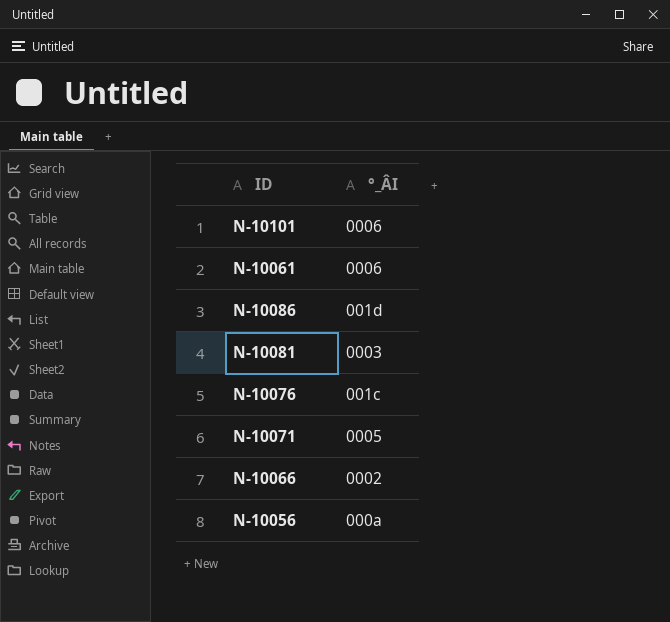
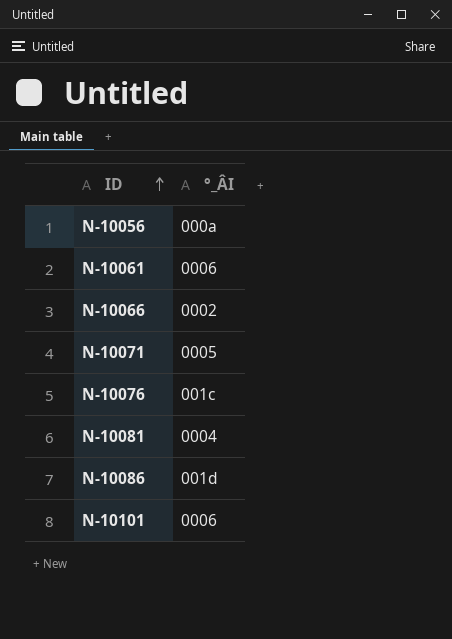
row order: none -> ID ascending
N-10081 | °_ÂI: 0003 -> 0004

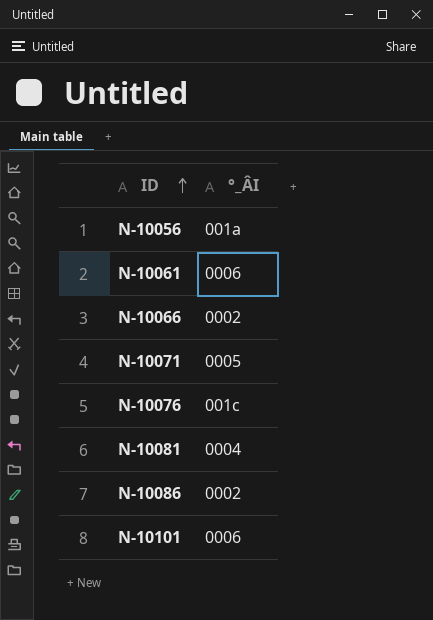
N-10056 | °_ÂI: 000a -> 001a
N-10086 | °_ÂI: 001d -> 0002

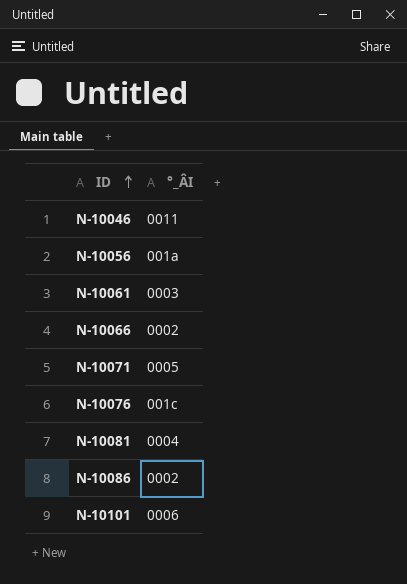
row N-10046: none -> 0011
N-10061 | °_ÂI: 0006 -> 0003

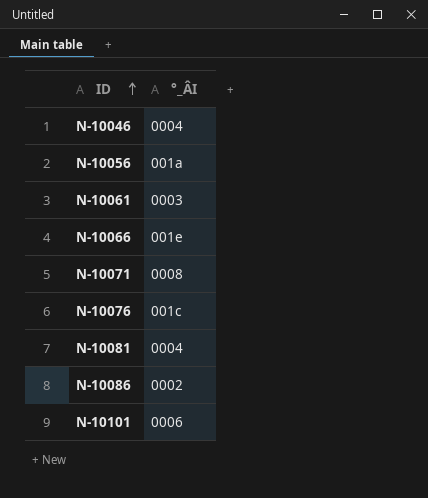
N-10046 | °_ÂI: 0011 -> 0004
N-10066 | °_ÂI: 0002 -> 001e
N-10071 | °_ÂI: 0005 -> 0008

